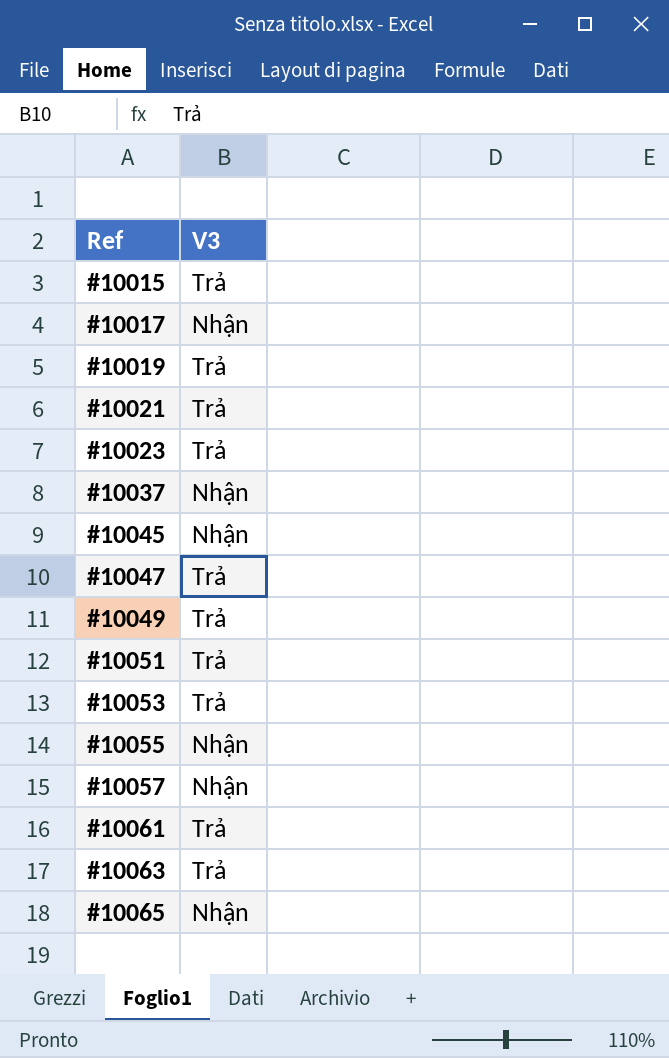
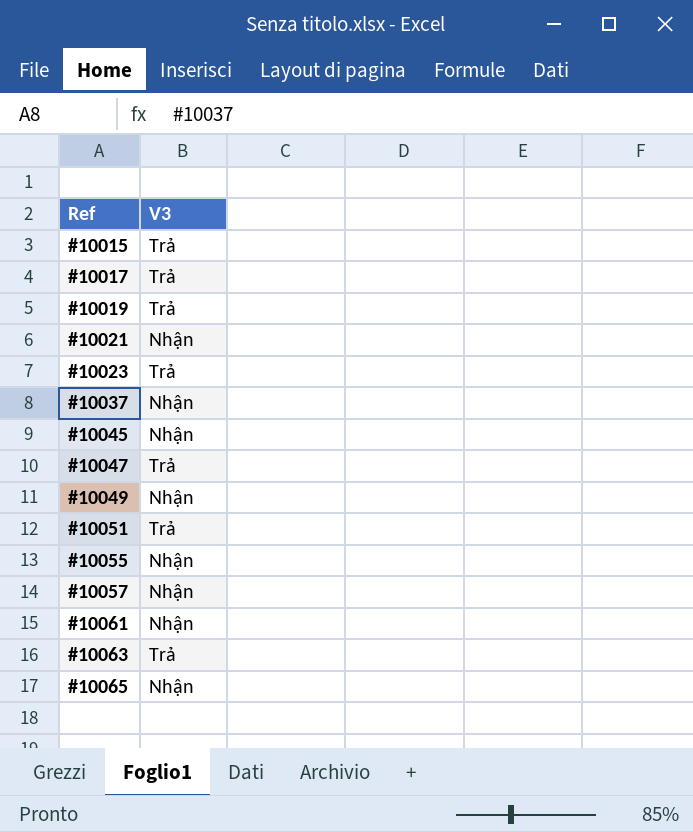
row #10053: Trả -> none
#10017 | V3: Nhận -> Trả
#10021 | V3: Trả -> Nhận
#10049 | V3: Trả -> Nhận
#10061 | V3: Trả -> Nhận

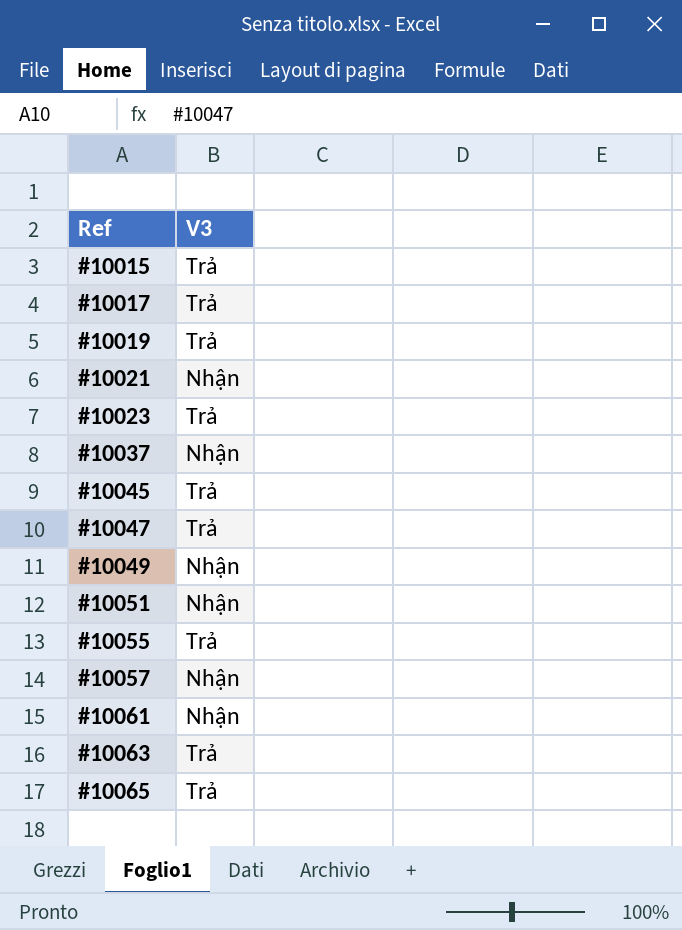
#10045 | V3: Nhận -> Trả
#10051 | V3: Trả -> Nhận
#10055 | V3: Nhận -> Trả
#10065 | V3: Nhận -> Trả

